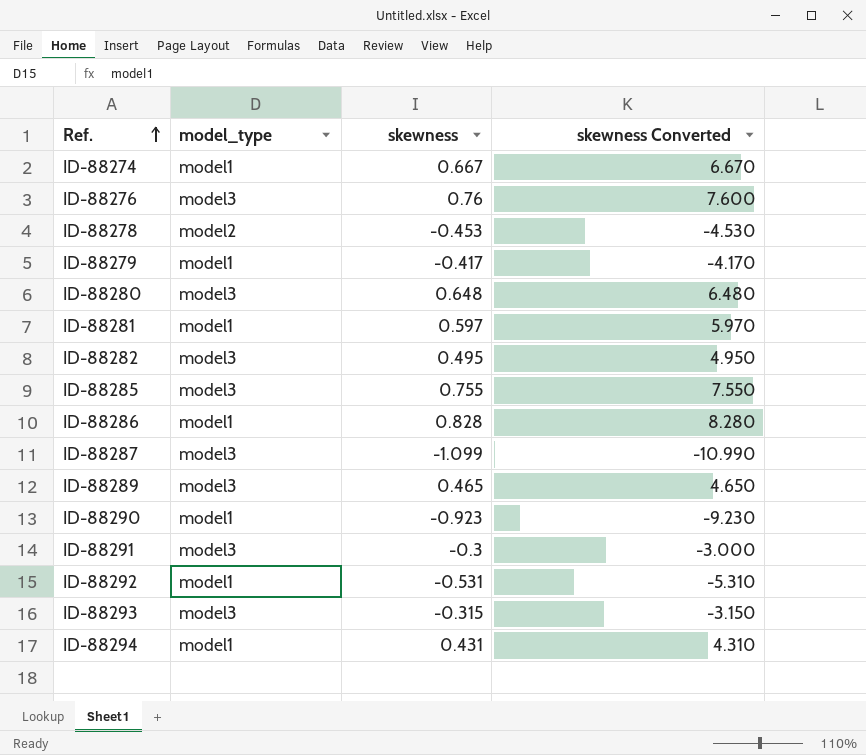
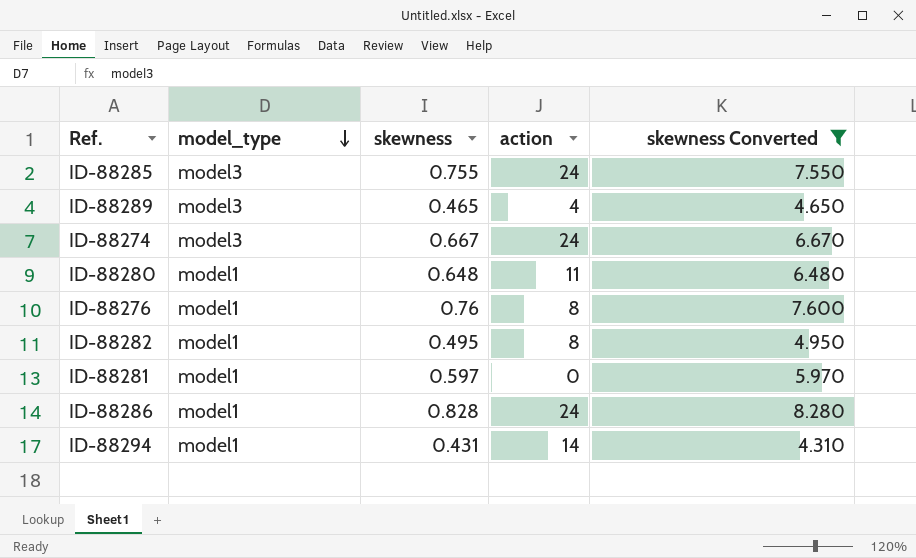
filter: none -> skewness Converted >= 4.310
row order: Ref. ascending -> model_type descending
column action | position: none -> 4
ID-88274 | model_type: model1 -> model3
ID-88280 | model_type: model3 -> model1
ID-88276 | model_type: model3 -> model1
ID-88282 | model_type: model3 -> model1

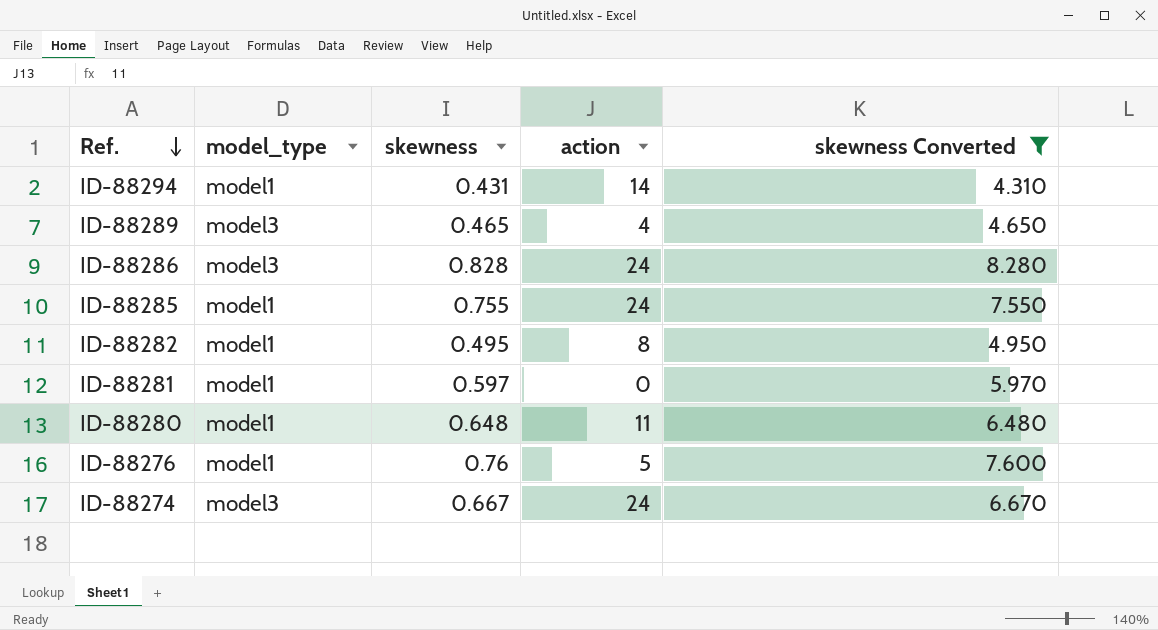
row order: model_type descending -> Ref. descending
ID-88286 | model_type: model1 -> model3
ID-88285 | model_type: model3 -> model1
ID-88276 | action: 8 -> 5

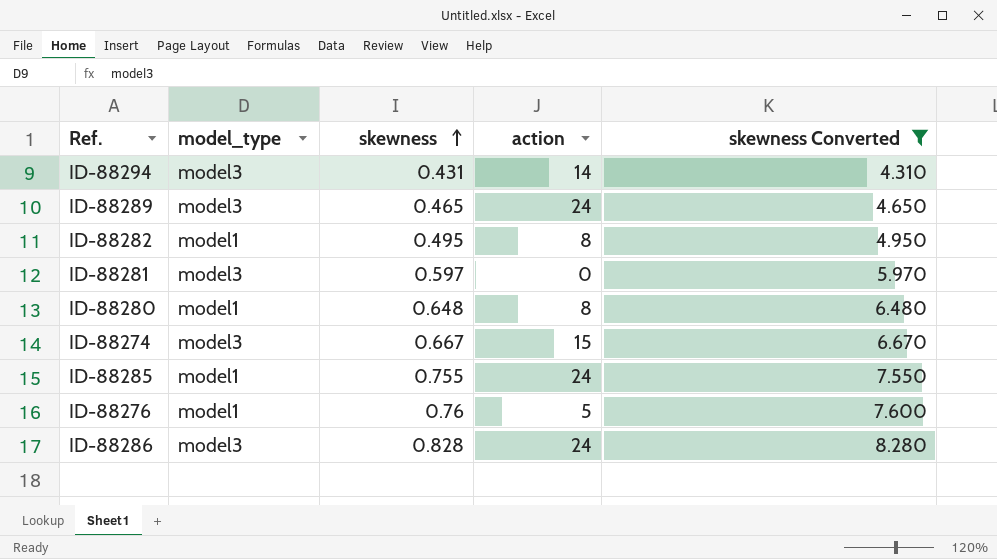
row order: Ref. descending -> skewness ascending
ID-88294 | model_type: model1 -> model3
ID-88289 | action: 4 -> 24
ID-88281 | model_type: model1 -> model3
ID-88280 | action: 11 -> 8
ID-88274 | action: 24 -> 15

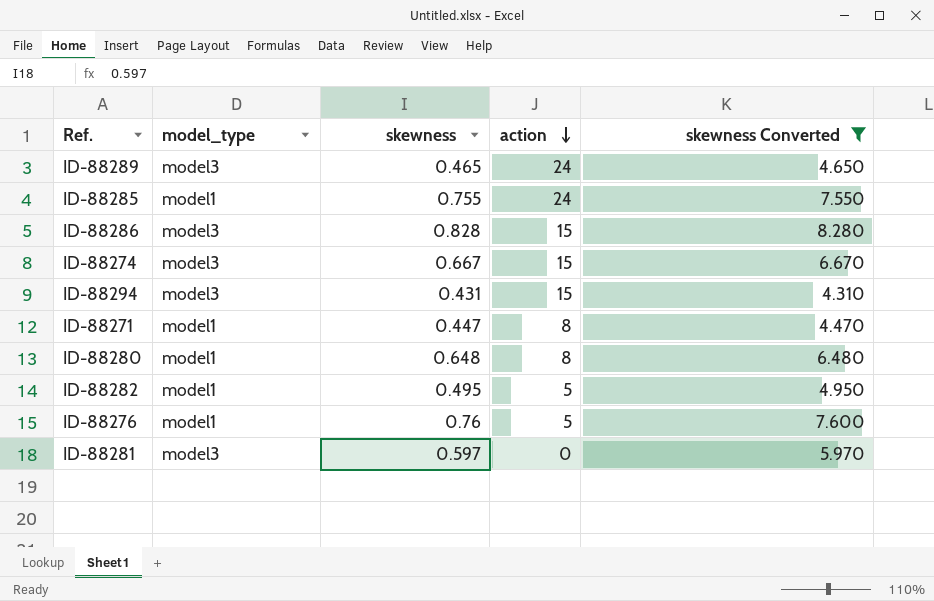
row order: skewness ascending -> action descending
ID-88286 | action: 24 -> 15
ID-88294 | action: 14 -> 15
row ID-88271: none -> model1 | 0.447 | 8 | 4.470
ID-88282 | action: 8 -> 5

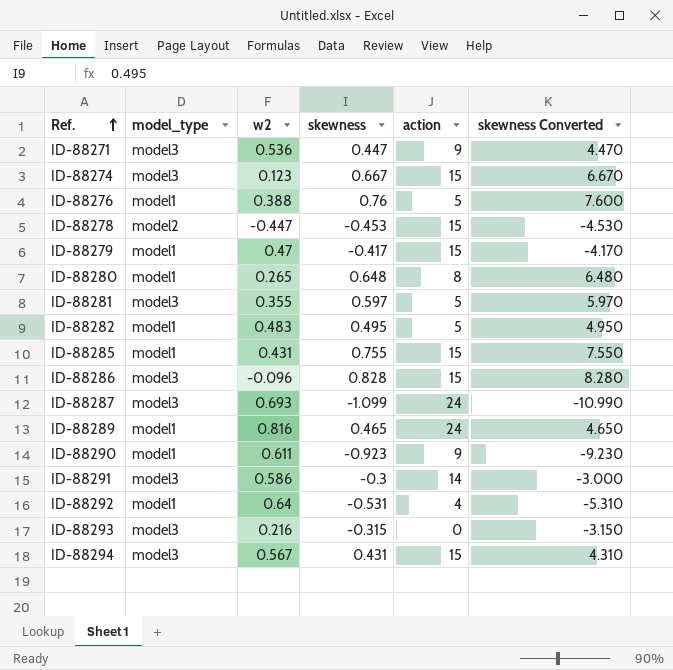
filter: skewness Converted >= 4.310 -> none
row order: action descending -> Ref. ascending
column w2 | position: none -> 3
ID-88271 | model_type: model1 -> model3
ID-88271 | action: 8 -> 9
ID-88281 | action: 0 -> 5
ID-88285 | action: 24 -> 15
ID-88289 | model_type: model3 -> model1

